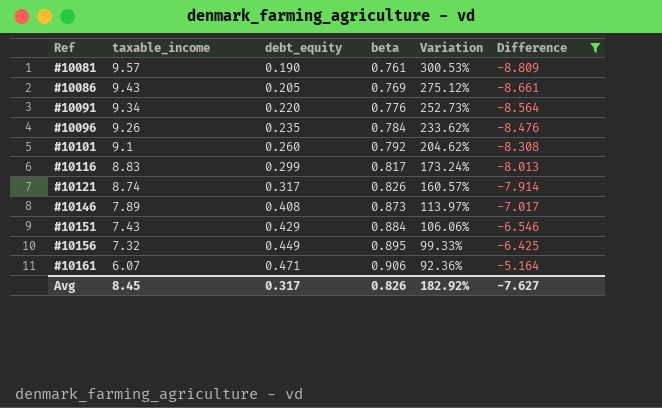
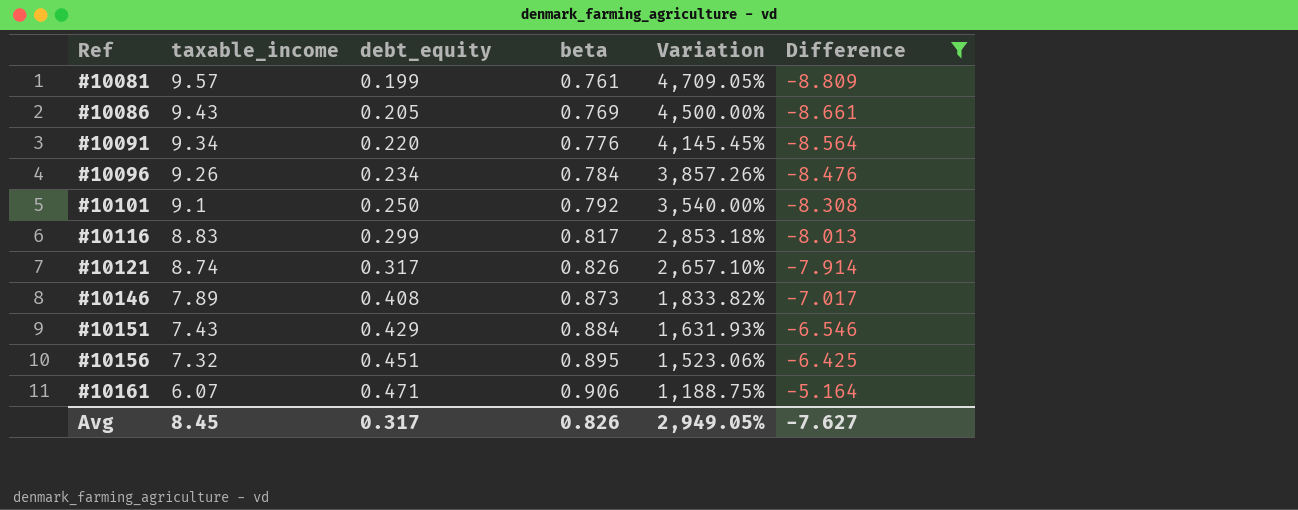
column Variation | formula: ([beta] - [debt_equity]) / [debt_equity] -> ([taxable_income] - [debt_equity]) / [debt_equity]
#10081 | debt_equity: 0.190 -> 0.199
#10096 | debt_equity: 0.235 -> 0.234
#10101 | debt_equity: 0.260 -> 0.250
#10156 | debt_equity: 0.449 -> 0.451
Avg | Variation: 182.92% -> 2,949.05%

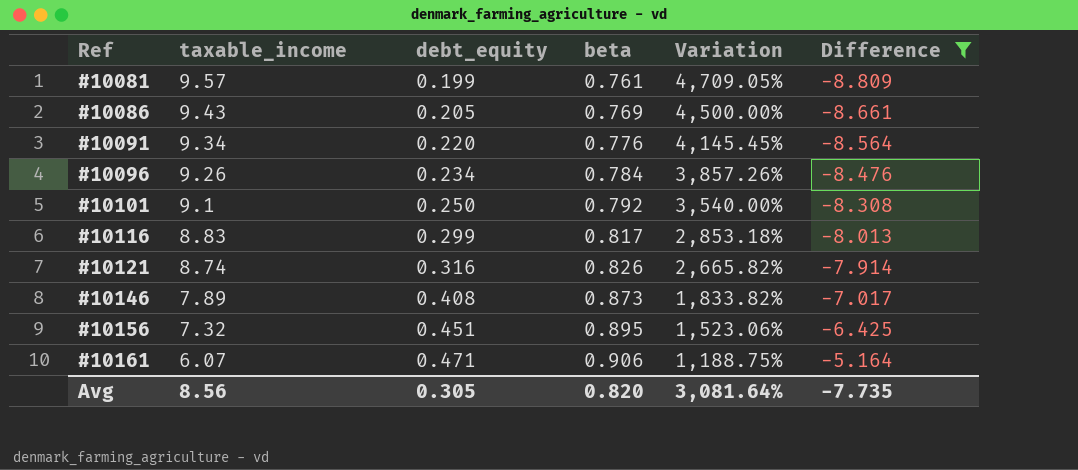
row #10151: 7.43 | 0.429 | 0.884 | 1,631.93% | -6.546 -> none
#10121 | debt_equity: 0.317 -> 0.316
#10121 | Variation: 2,657.10% -> 2,665.82%
Avg | taxable_income: 8.45 -> 8.56
Avg | debt_equity: 0.317 -> 0.305
Avg | beta: 0.826 -> 0.820
Avg | Variation: 2,949.05% -> 3,081.64%
Avg | Difference: -7.627 -> -7.735

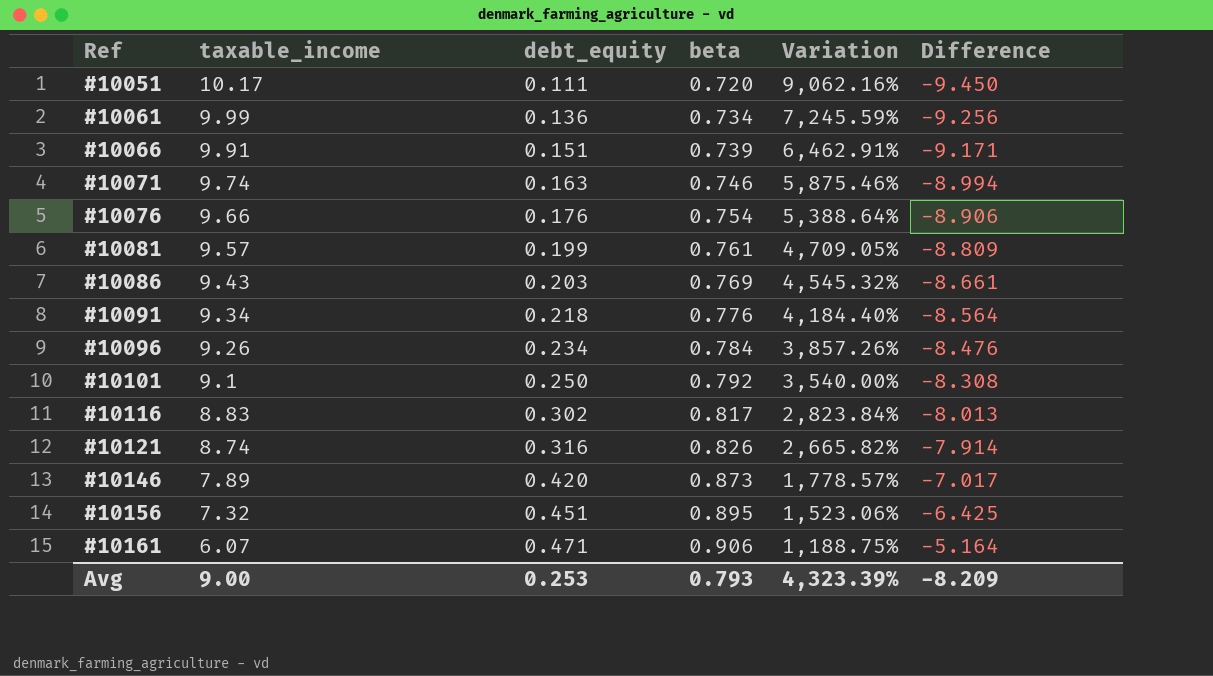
filter: Difference >= -8.809 -> none
#10086 | debt_equity: 0.205 -> 0.203
#10086 | Variation: 4,500.00% -> 4,545.32%
#10091 | debt_equity: 0.220 -> 0.218
#10091 | Variation: 4,145.45% -> 4,184.40%
#10116 | debt_equity: 0.299 -> 0.302
#10116 | Variation: 2,853.18% -> 2,823.84%
#10146 | debt_equity: 0.408 -> 0.420
#10146 | Variation: 1,833.82% -> 1,778.57%
Avg | taxable_income: 8.56 -> 9.00
Avg | debt_equity: 0.305 -> 0.253
Avg | beta: 0.820 -> 0.793
Avg | Variation: 3,081.64% -> 4,323.39%
Avg | Difference: -7.735 -> -8.209

